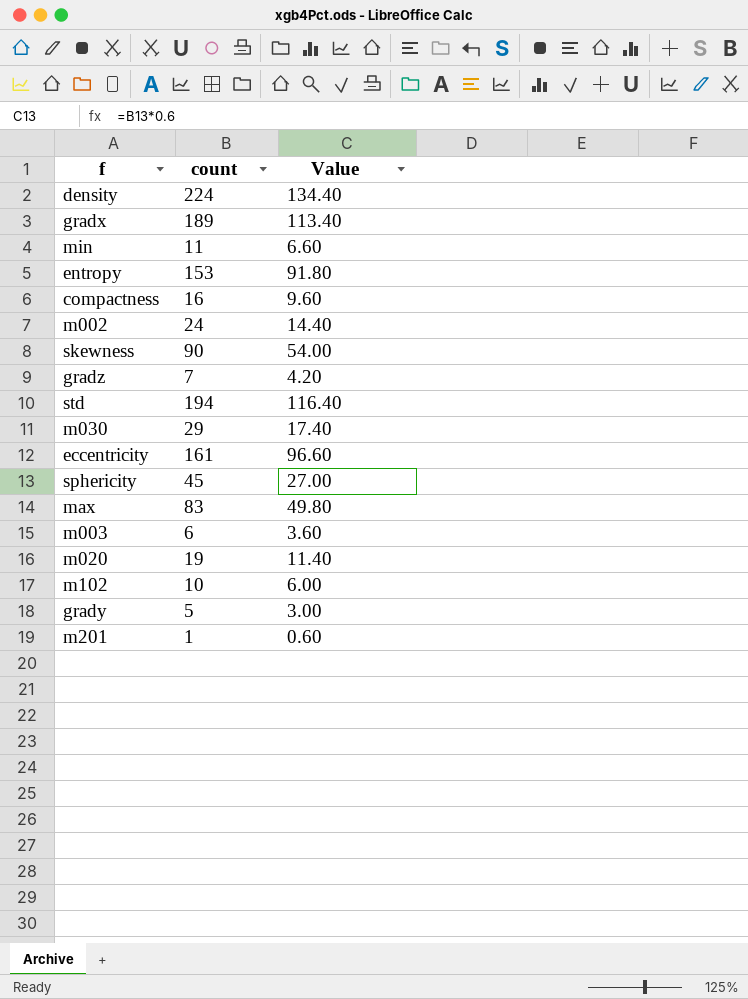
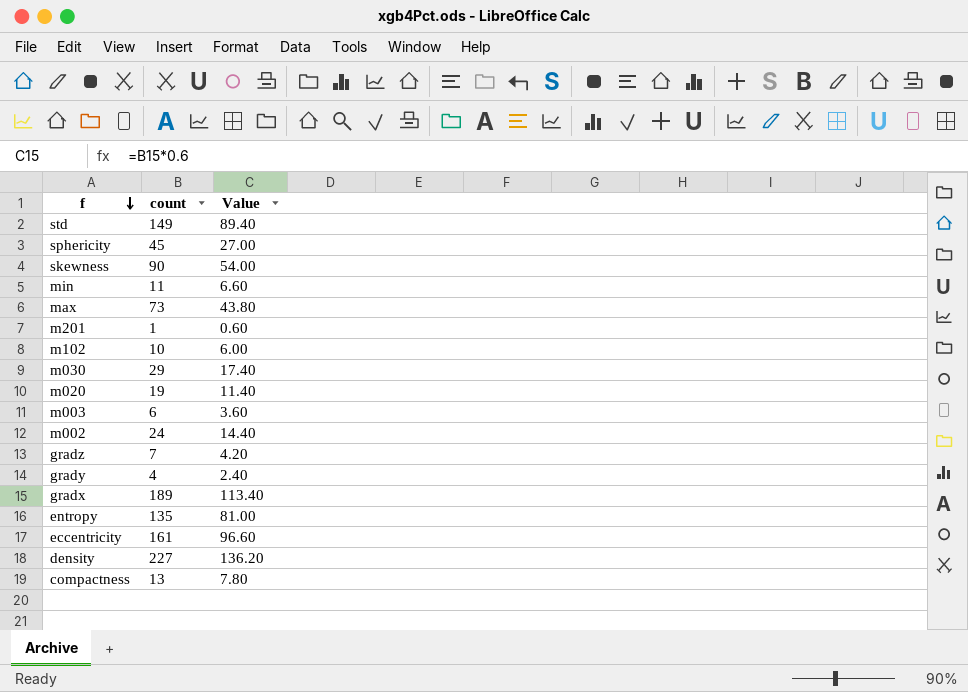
row order: none -> f descending
std | count: 194 -> 149
std | Value: 116.40 -> 89.40
max | count: 83 -> 73
max | Value: 49.80 -> 43.80
grady | count: 5 -> 4
grady | Value: 3.00 -> 2.40
entropy | count: 153 -> 135
entropy | Value: 91.80 -> 81.00
density | count: 224 -> 227
density | Value: 134.40 -> 136.20
compactness | count: 16 -> 13
compactness | Value: 9.60 -> 7.80

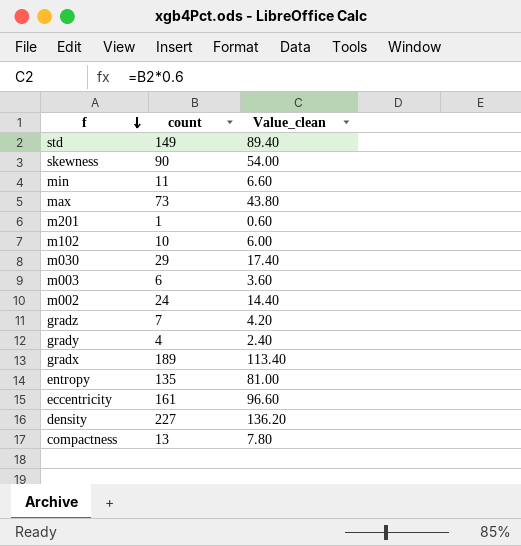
column name: Value -> Value_clean
row sphericity: 45 | 27.00 -> none
row m020: 19 | 11.40 -> none

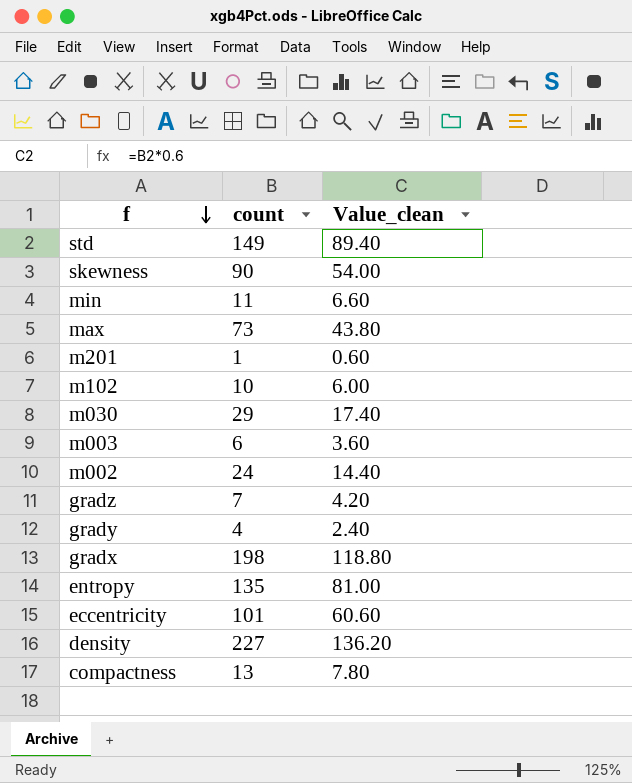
gradx | count: 189 -> 198
gradx | Value_clean: 113.40 -> 118.80
eccentricity | count: 161 -> 101
eccentricity | Value_clean: 96.60 -> 60.60

